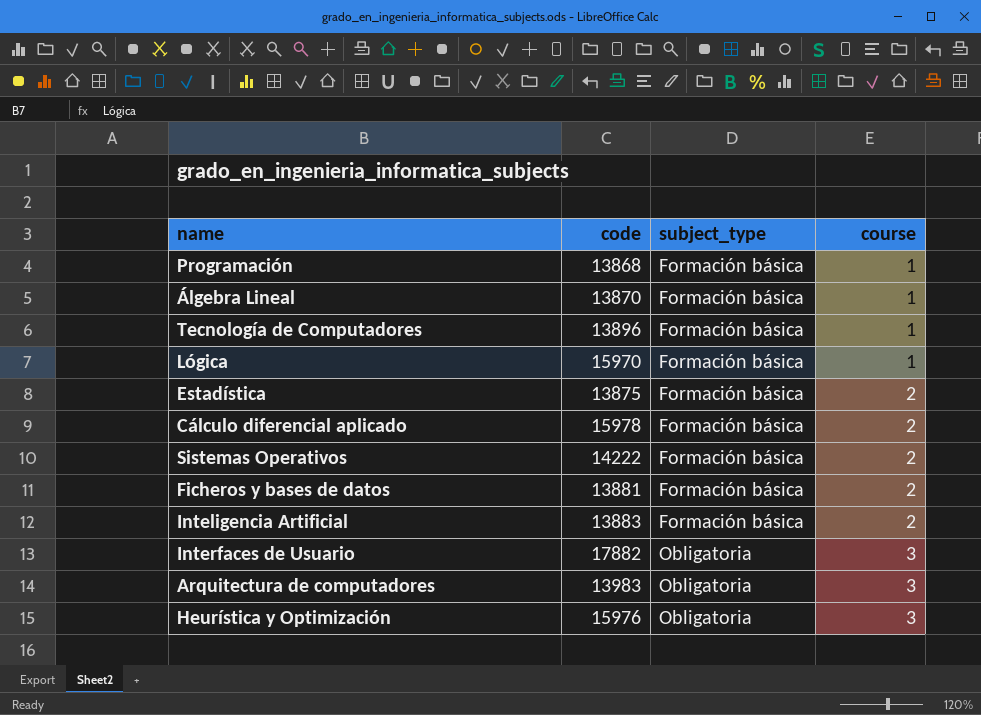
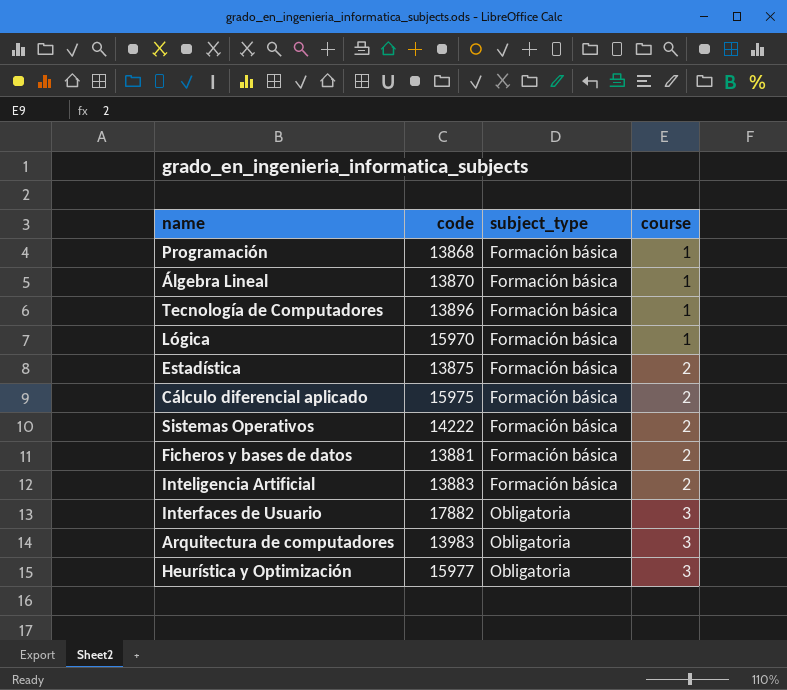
Cálculo diferencial aplicado | code: 15978 -> 15975
Heurística y Optimización | code: 15976 -> 15977

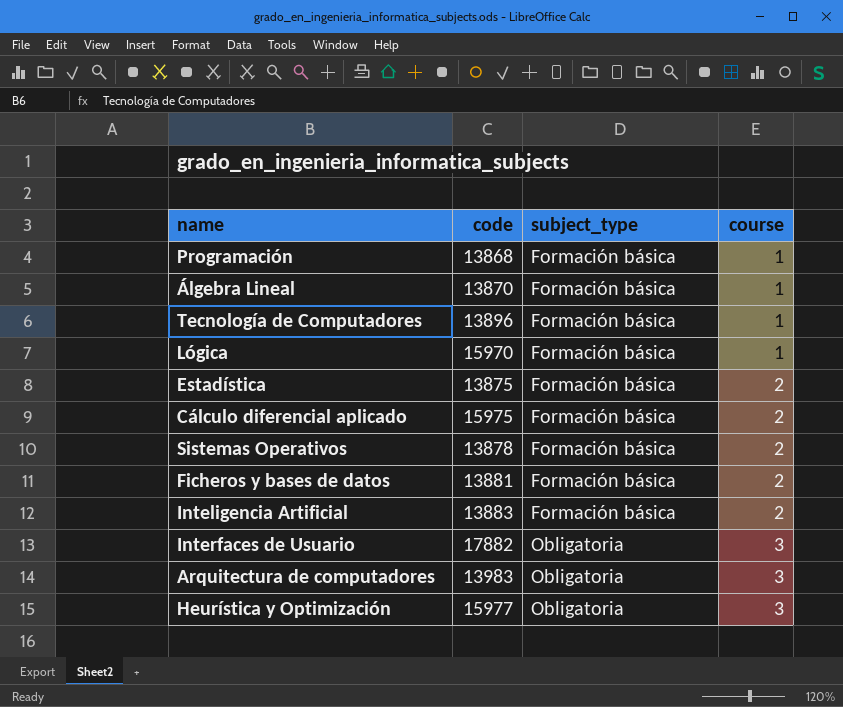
Sistemas Operativos | code: 14222 -> 13878

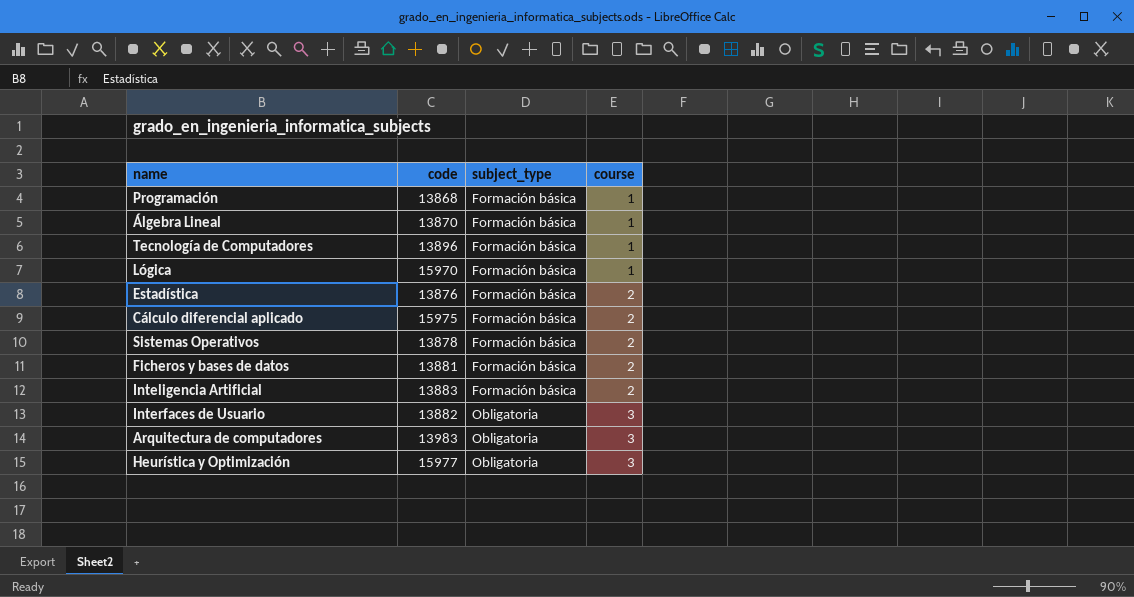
Estadística | code: 13875 -> 13876
Interfaces de Usuario | code: 17882 -> 13882

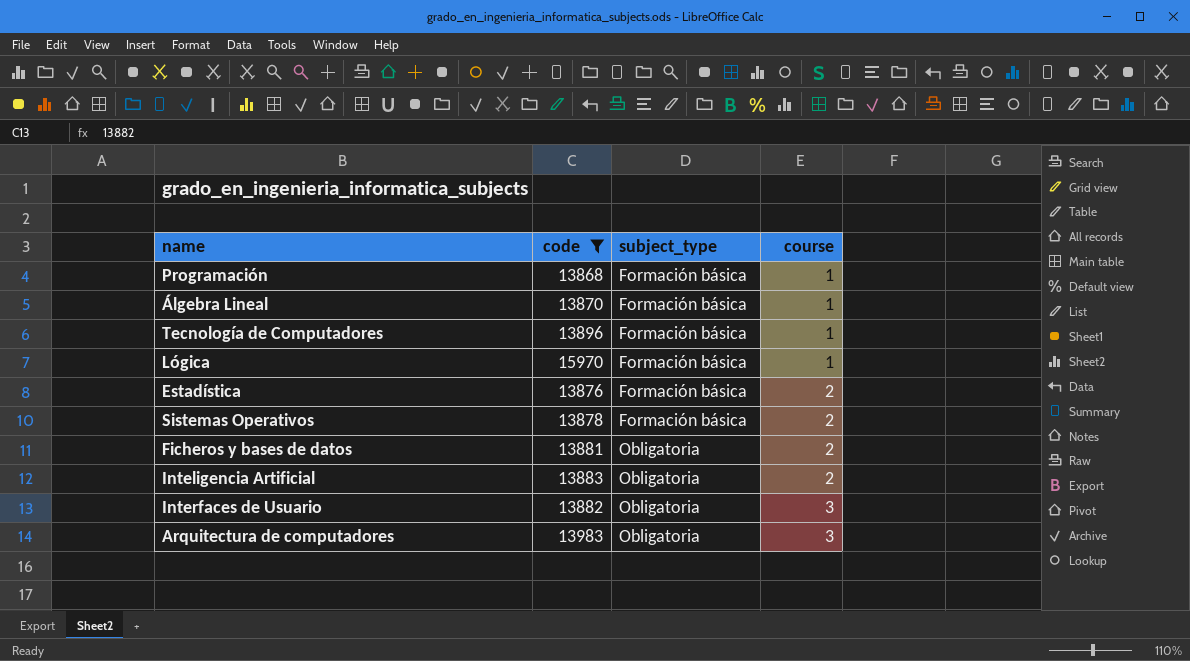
filter: none -> code <= 15970
Ficheros y bases de datos | subject_type: Formación básica -> Obligatoria
Inteligencia Artificial | subject_type: Formación básica -> Obligatoria

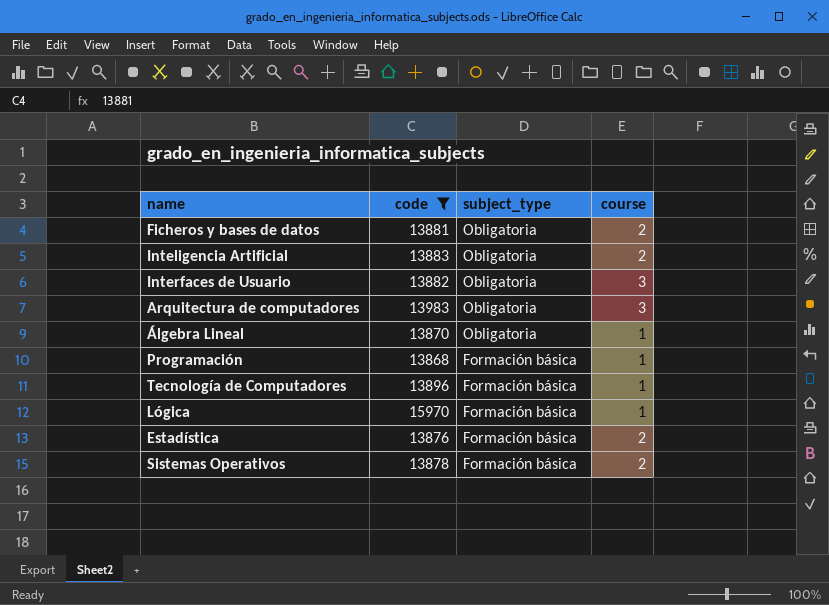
row order: subject_type ascending -> subject_type descending
Álgebra Lineal | subject_type: Formación básica -> Obligatoria

